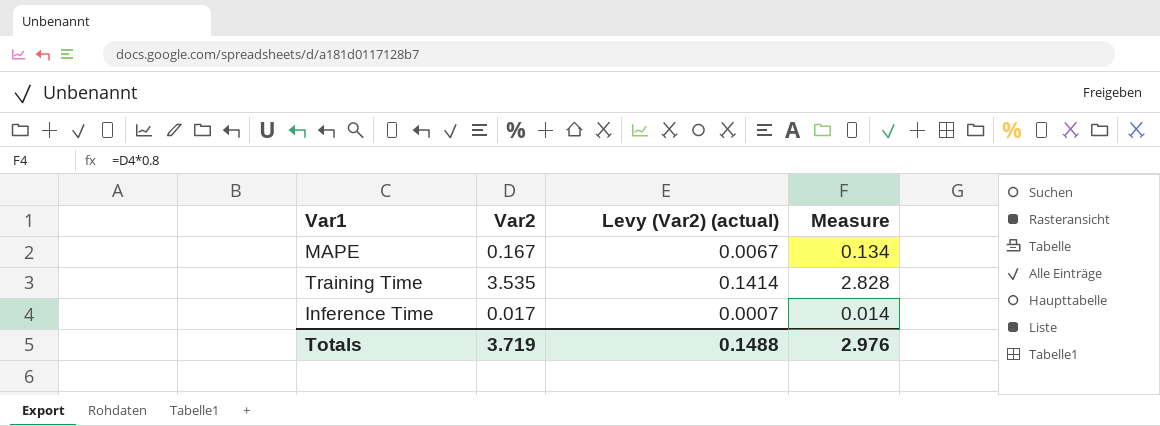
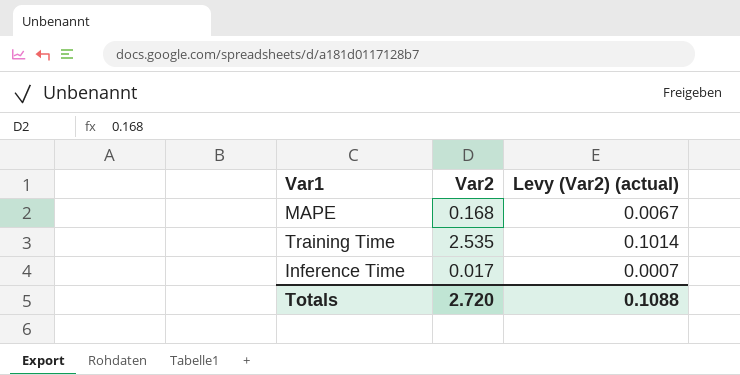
column Measure | formula: [Var2] * 0.8 -> none
MAPE | Var2: 0.167 -> 0.168
Training Time | Var2: 3.535 -> 2.535
Training Time | Levy (Var2) (actual): 0.1414 -> 0.1014
Totals | Var2: 3.719 -> 2.720
Totals | Levy (Var2) (actual): 0.1488 -> 0.1088

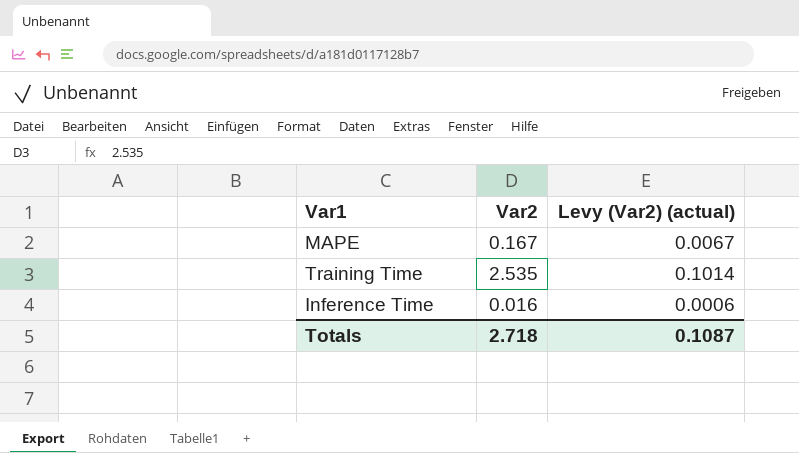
MAPE | Var2: 0.168 -> 0.167
Inference Time | Var2: 0.017 -> 0.016
Inference Time | Levy (Var2) (actual): 0.0007 -> 0.0006
Totals | Var2: 2.720 -> 2.718
Totals | Levy (Var2) (actual): 0.1088 -> 0.1087

